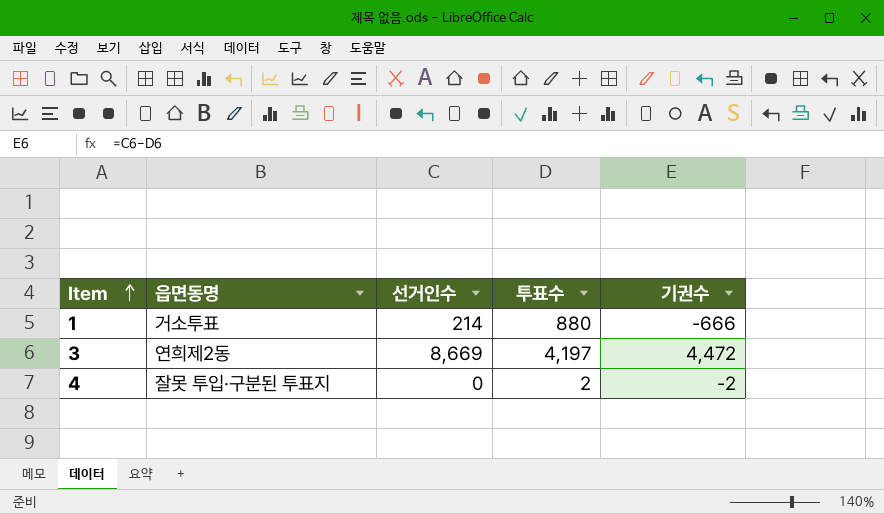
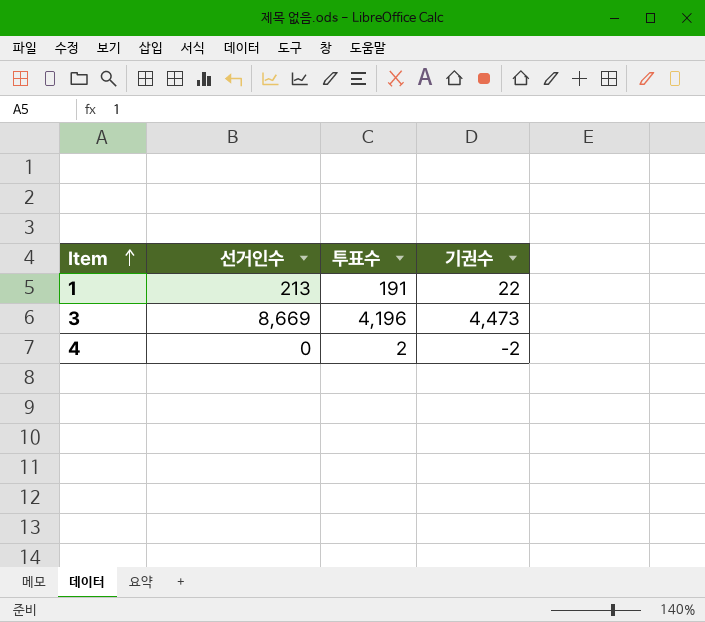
column 읍면동명 | position: 2 -> none
1 | 선거인수: 214 -> 213
1 | 투표수: 880 -> 191
1 | 기권수: -666 -> 22
3 | 투표수: 4,197 -> 4,196
3 | 기권수: 4,472 -> 4,473

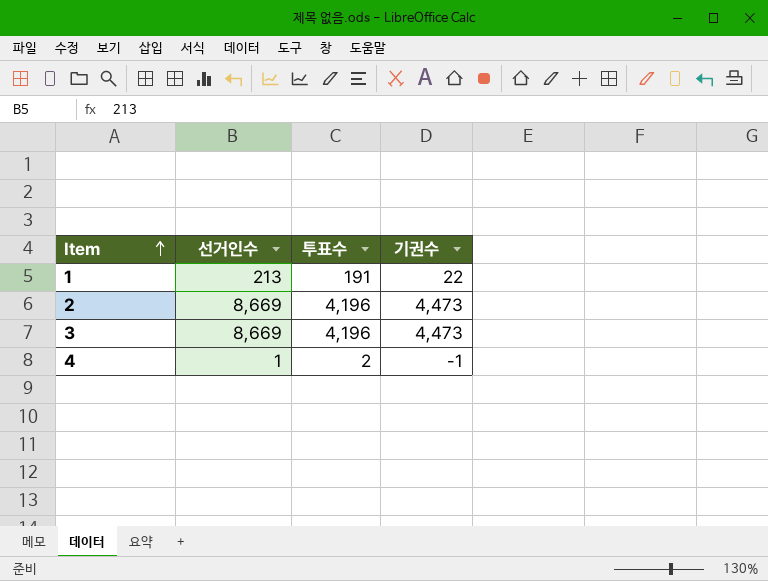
row 2: none -> 8,669 | 4,196 | 4,473
4 | 선거인수: 0 -> 1
4 | 기권수: -2 -> -1

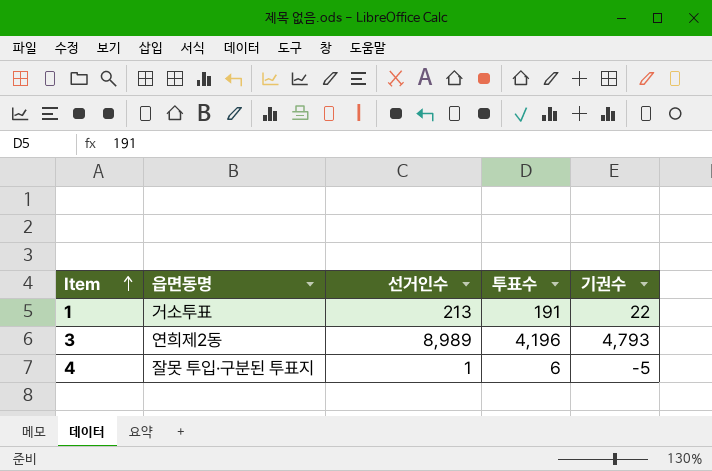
column 읍면동명 | position: none -> 2
row 2: 8,669 | 4,196 | 4,473 -> none
3 | 선거인수: 8,669 -> 8,989
3 | 기권수: 4,473 -> 4,793
4 | 투표수: 2 -> 6
4 | 기권수: -1 -> -5

